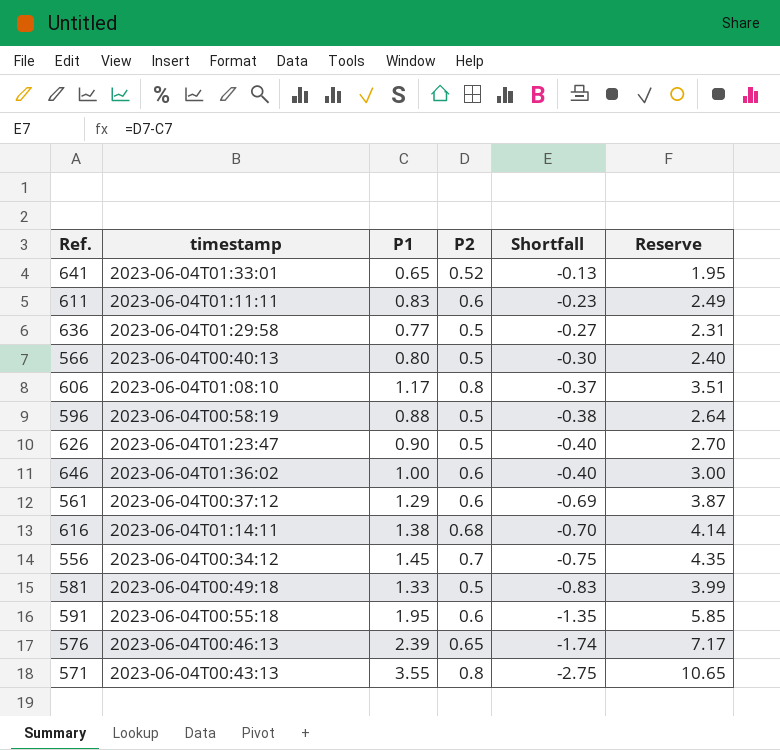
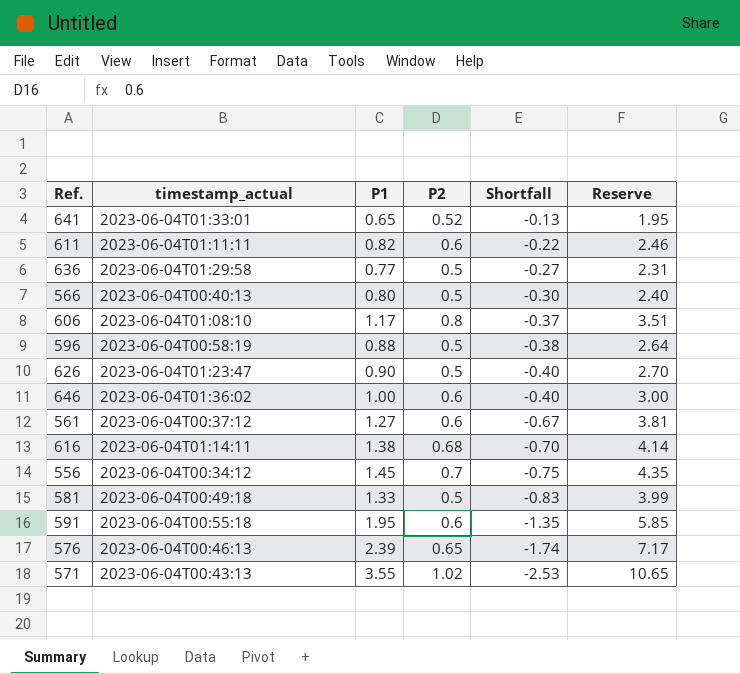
column name: timestamp -> timestamp_actual
611 | P1: 0.83 -> 0.82
611 | Shortfall: -0.23 -> -0.22
611 | Reserve: 2.49 -> 2.46
561 | P1: 1.29 -> 1.27
561 | Shortfall: -0.69 -> -0.67
561 | Reserve: 3.87 -> 3.81
571 | P2: 0.8 -> 1.02
571 | Shortfall: -2.75 -> -2.53

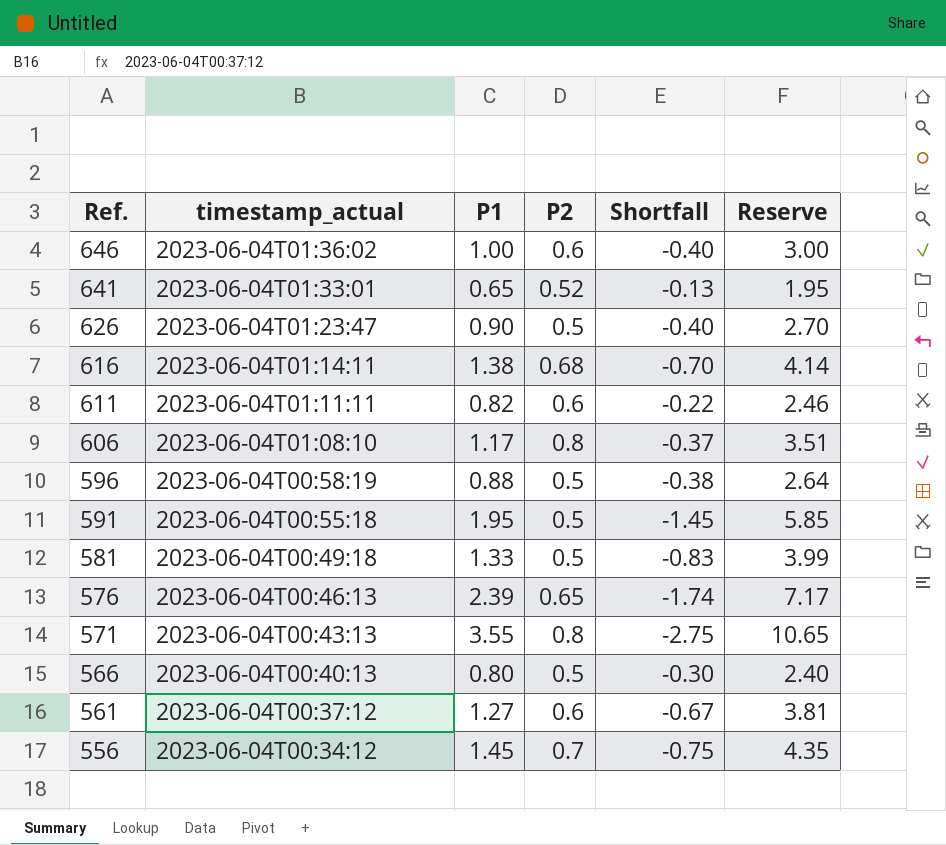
row order: Shortfall descending -> Ref. descending
row 636: 2023-06-04T01:29:58 | 0.77 | 0.5 | -0.27 | 2.31 -> none
591 | P2: 0.6 -> 0.5
591 | Shortfall: -1.35 -> -1.45
571 | P2: 1.02 -> 0.8
571 | Shortfall: -2.53 -> -2.75

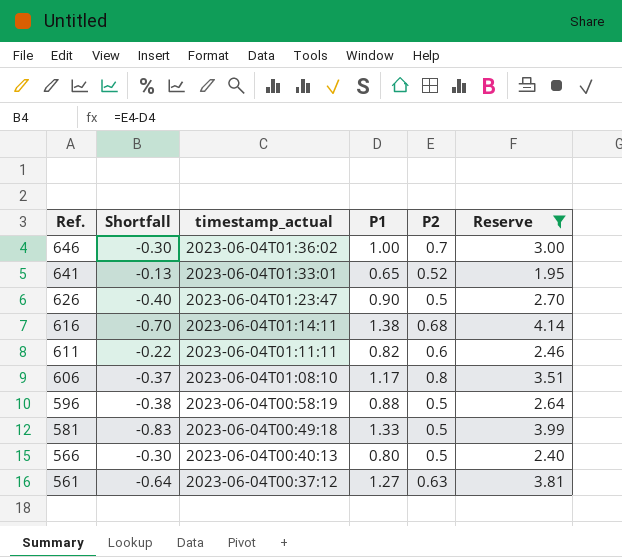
filter: none -> Reserve <= 4.14
column Shortfall | position: 5 -> 2
646 | Shortfall: -0.40 -> -0.30
646 | P2: 0.6 -> 0.7
561 | Shortfall: -0.67 -> -0.64
561 | P2: 0.6 -> 0.63

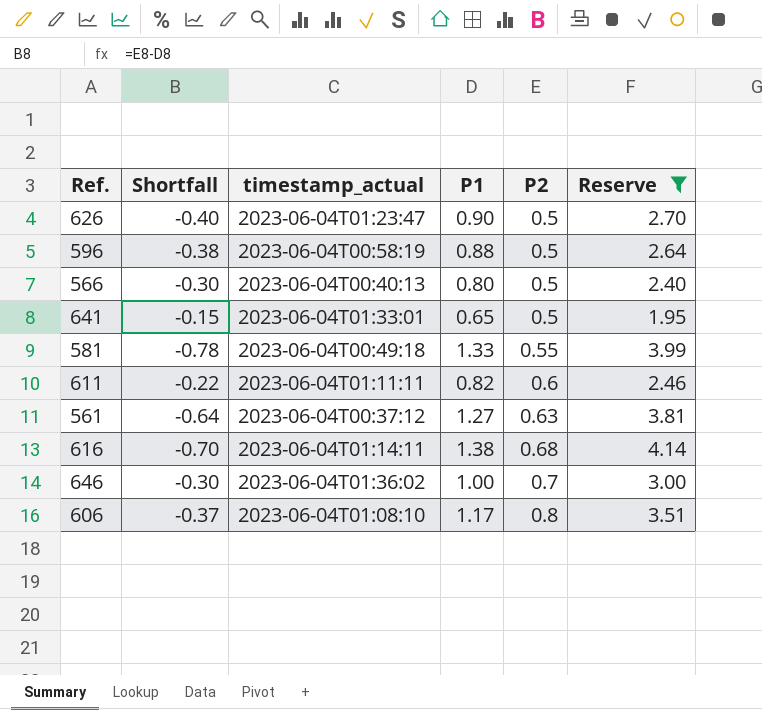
row order: Ref. descending -> P2 ascending
641 | Shortfall: -0.13 -> -0.15
641 | P2: 0.52 -> 0.5
581 | Shortfall: -0.83 -> -0.78
581 | P2: 0.5 -> 0.55

